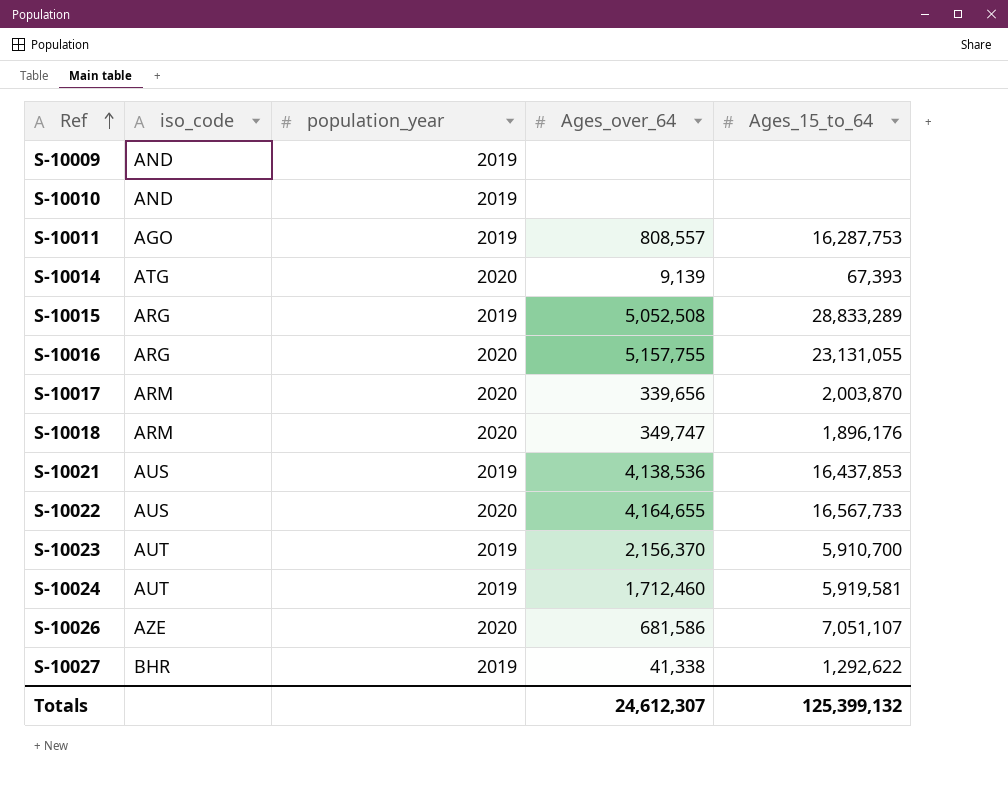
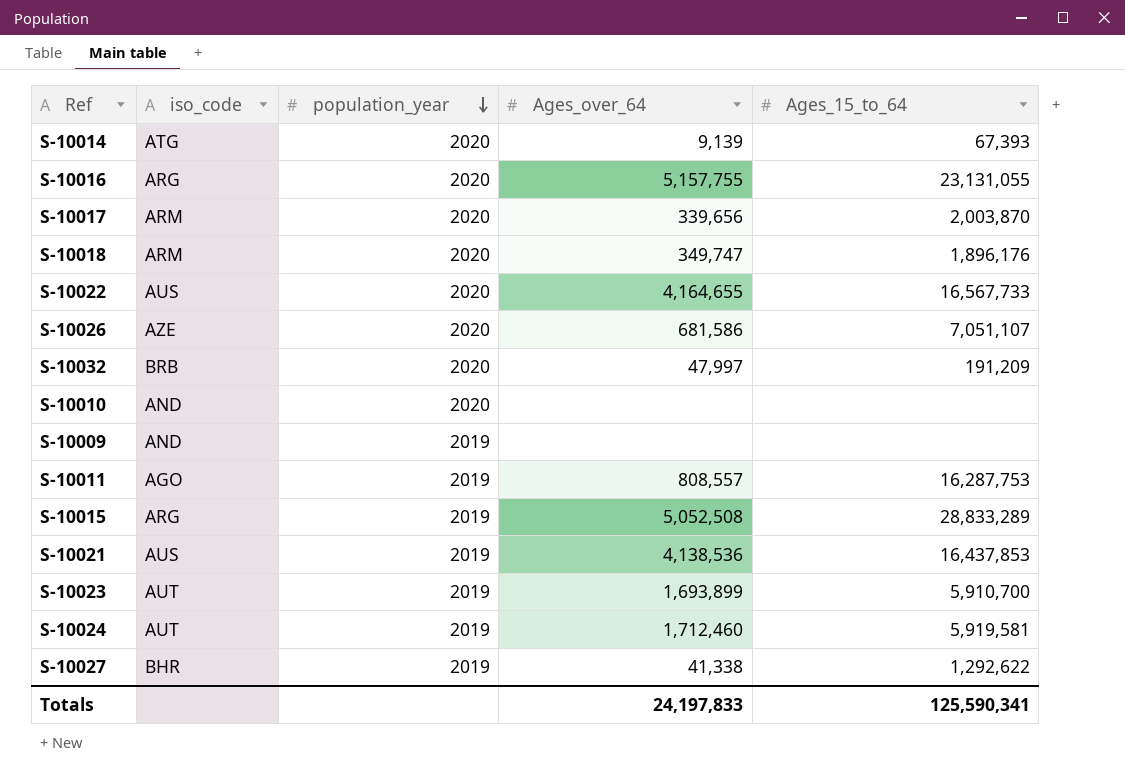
row order: Ref ascending -> population_year descending
row S-10032: none -> BRB | 2020 | 47,997 | 191,209
S-10010 | population_year: 2019 -> 2020
S-10023 | Ages_over_64: 2,156,370 -> 1,693,899
Totals | Ages_over_64: 24,612,307 -> 24,197,833
Totals | Ages_15_to_64: 125,399,132 -> 125,590,341

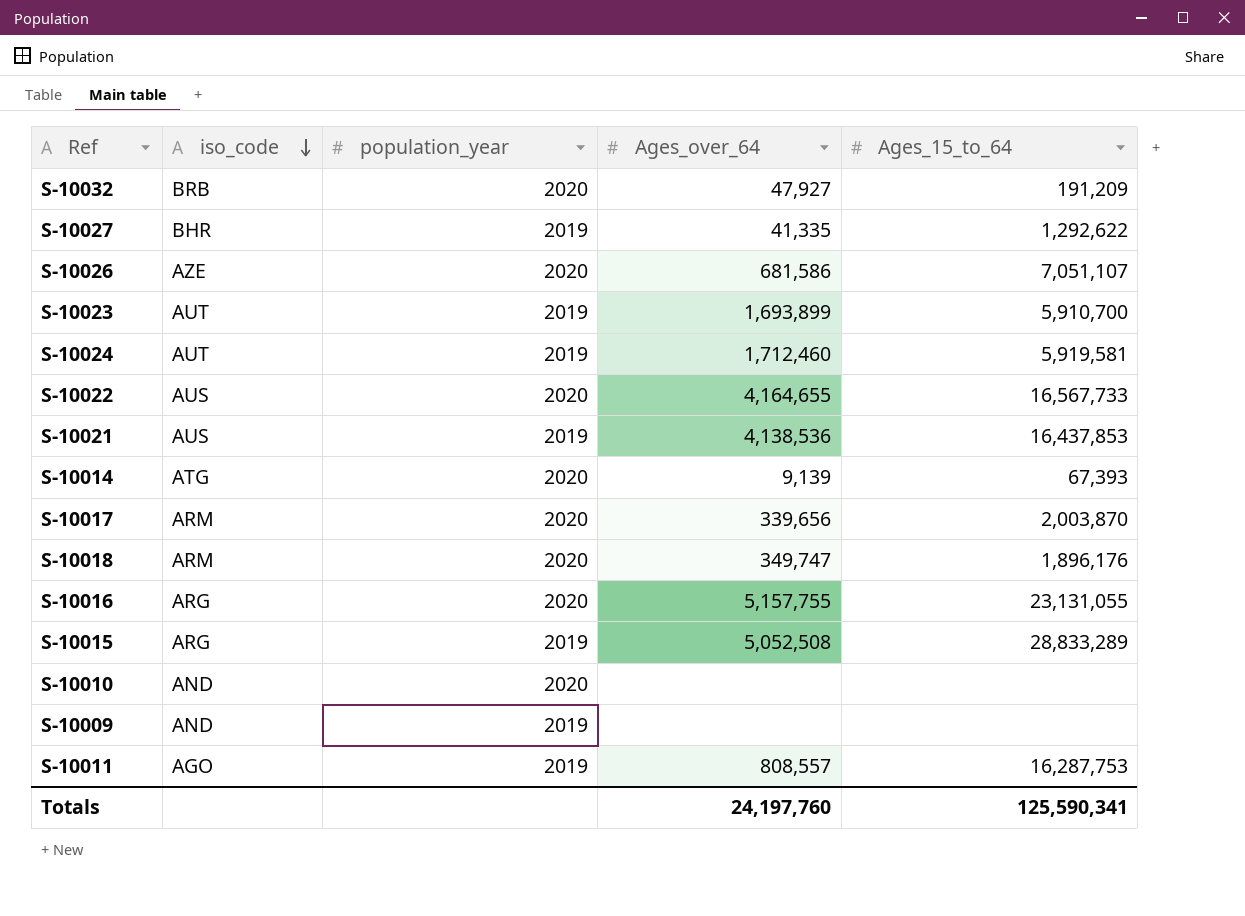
row order: population_year descending -> iso_code descending
S-10032 | Ages_over_64: 47,997 -> 47,927
S-10027 | Ages_over_64: 41,338 -> 41,335
Totals | Ages_over_64: 24,197,833 -> 24,197,760

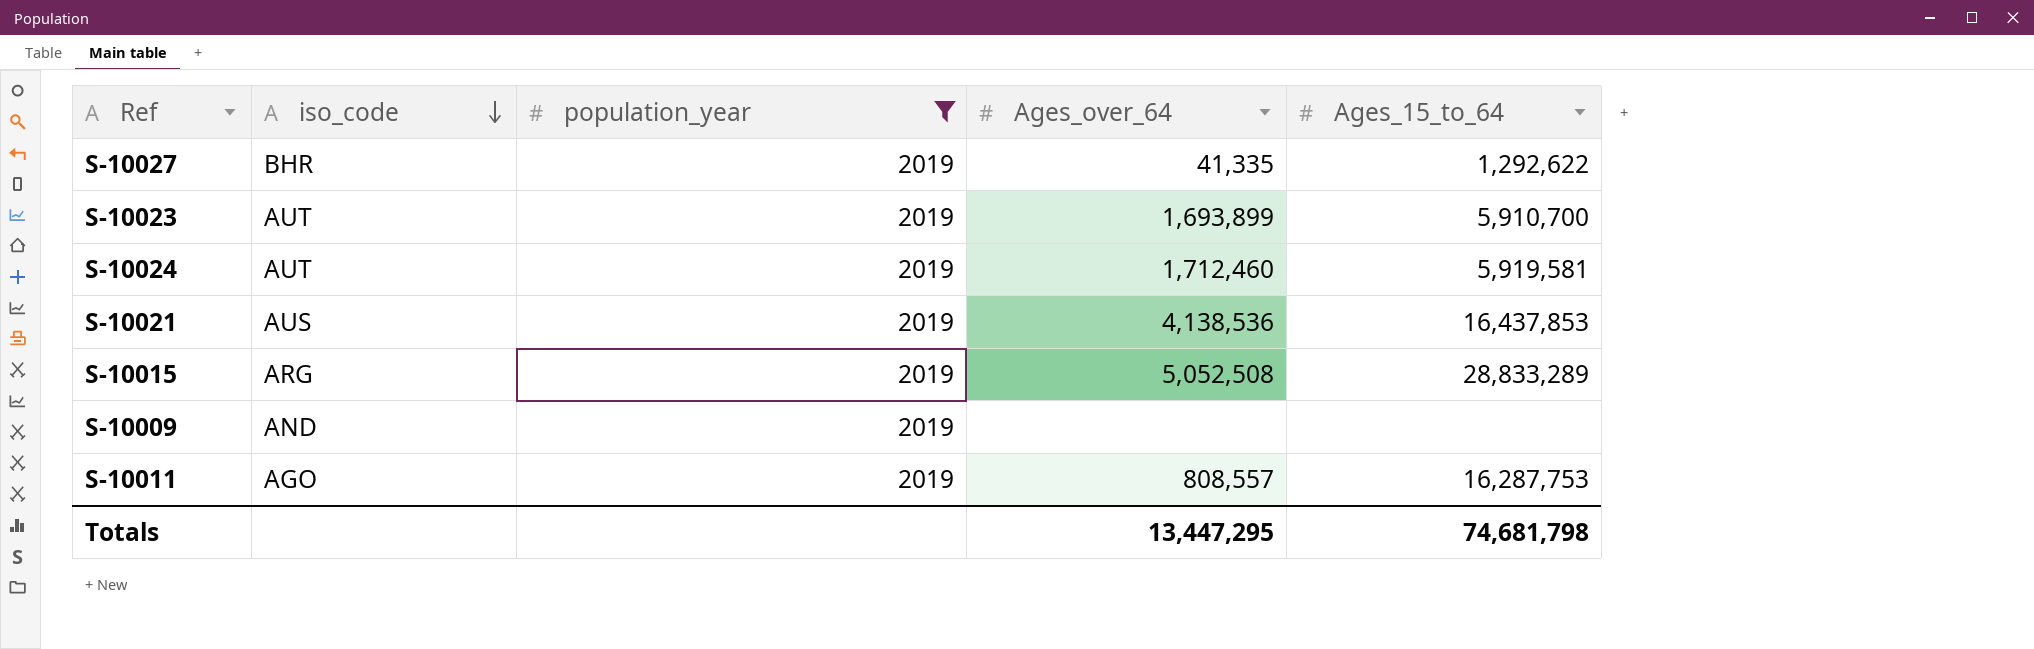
filter: none -> population_year = 2019
Totals | Ages_over_64: 24,197,760 -> 13,447,295
Totals | Ages_15_to_64: 125,590,341 -> 74,681,798

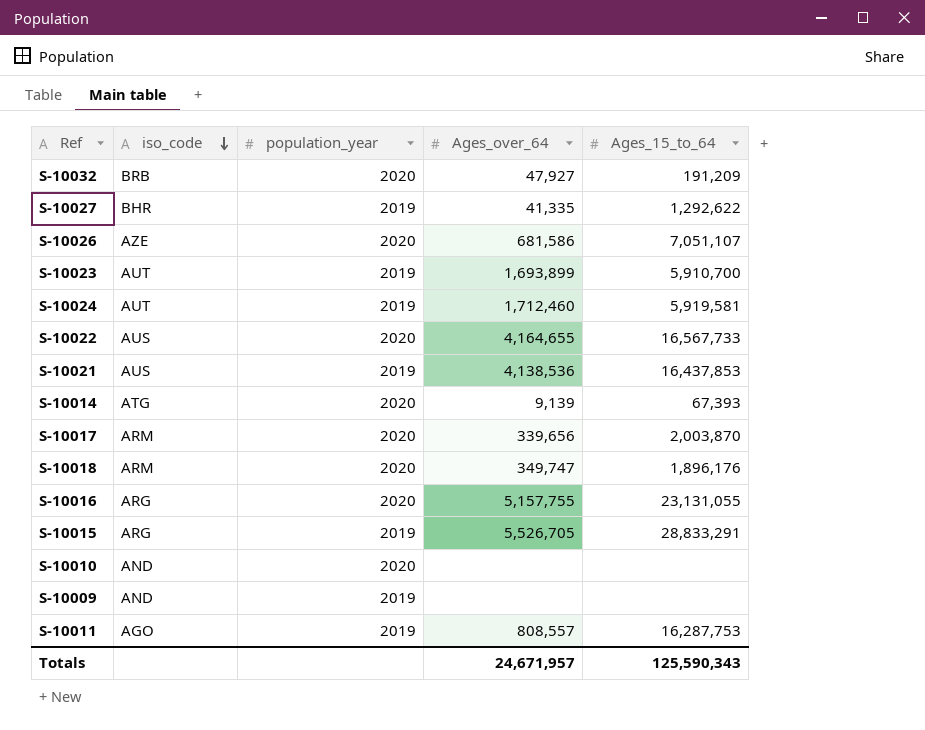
filter: population_year = 2019 -> none
S-10015 | Ages_over_64: 5,052,508 -> 5,526,705
S-10015 | Ages_15_to_64: 28,833,289 -> 28,833,291
Totals | Ages_over_64: 13,447,295 -> 24,671,957
Totals | Ages_15_to_64: 74,681,798 -> 125,590,343

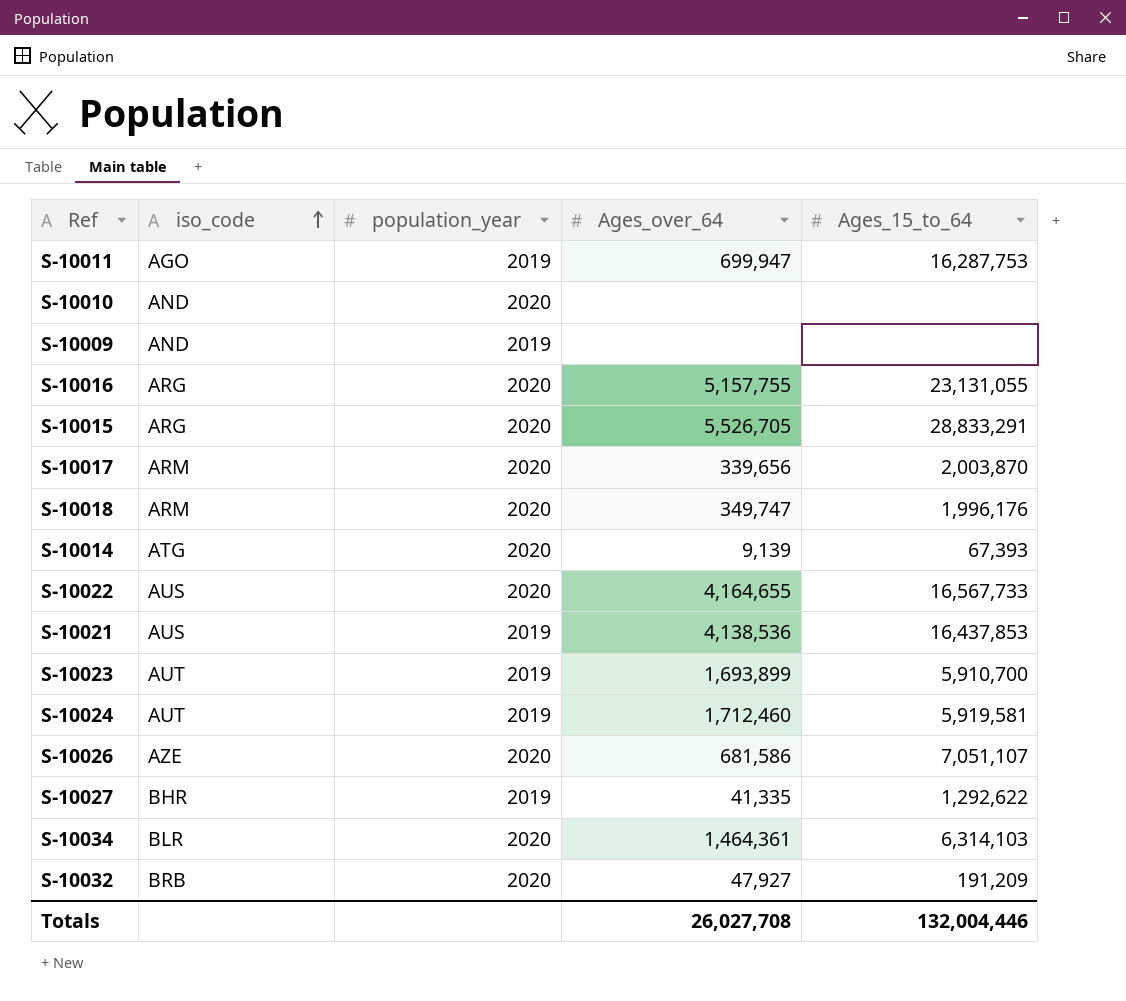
row order: iso_code descending -> iso_code ascending
S-10011 | Ages_over_64: 808,557 -> 699,947
S-10015 | population_year: 2019 -> 2020
S-10018 | Ages_15_to_64: 1,896,176 -> 1,996,176
row S-10034: none -> BLR | 2020 | 1,464,361 | 6,314,103
Totals | Ages_over_64: 24,671,957 -> 26,027,708
Totals | Ages_15_to_64: 125,590,343 -> 132,004,446

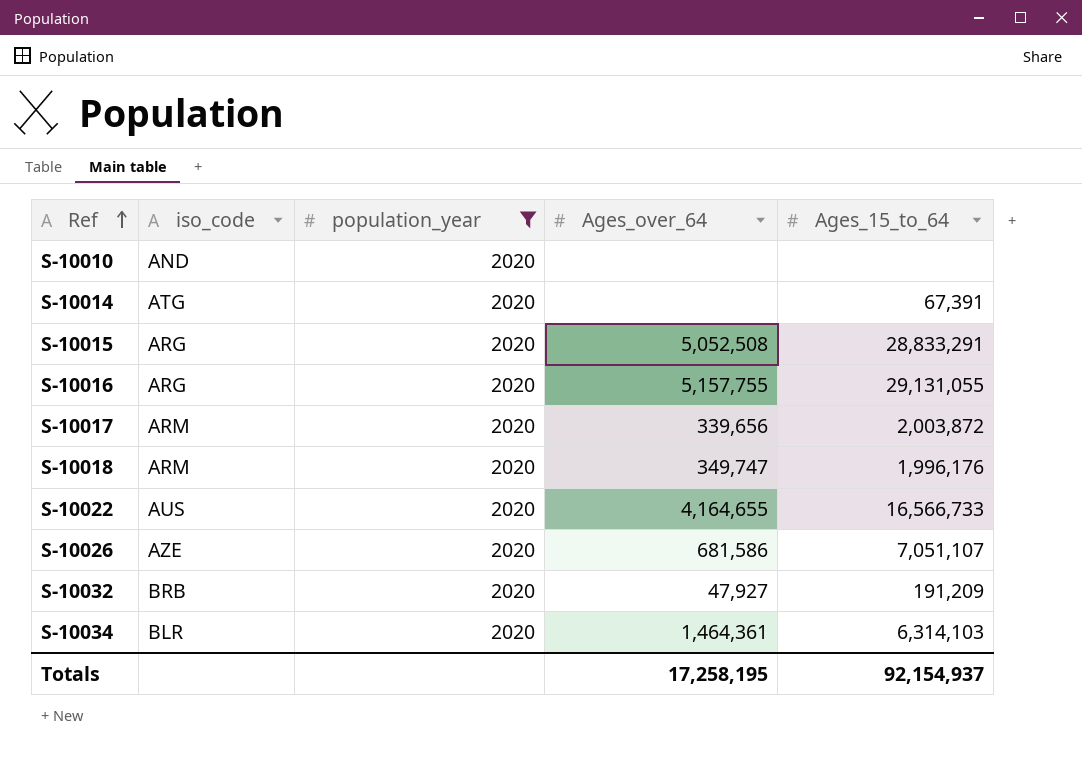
filter: none -> population_year = 2020
row order: iso_code ascending -> Ref ascending
S-10014 | Ages_over_64: 9,139 -> none
S-10014 | Ages_15_to_64: 67,393 -> 67,391
S-10015 | Ages_over_64: 5,526,705 -> 5,052,508
S-10016 | Ages_15_to_64: 23,131,055 -> 29,131,055
S-10017 | Ages_15_to_64: 2,003,870 -> 2,003,872
S-10022 | Ages_15_to_64: 16,567,733 -> 16,566,733
Totals | Ages_over_64: 26,027,708 -> 17,258,195
Totals | Ages_15_to_64: 132,004,446 -> 92,154,937

